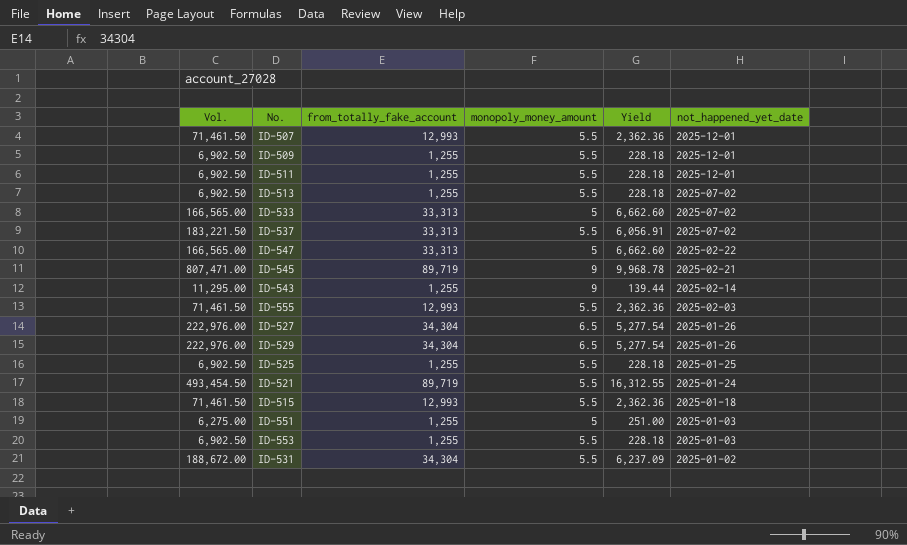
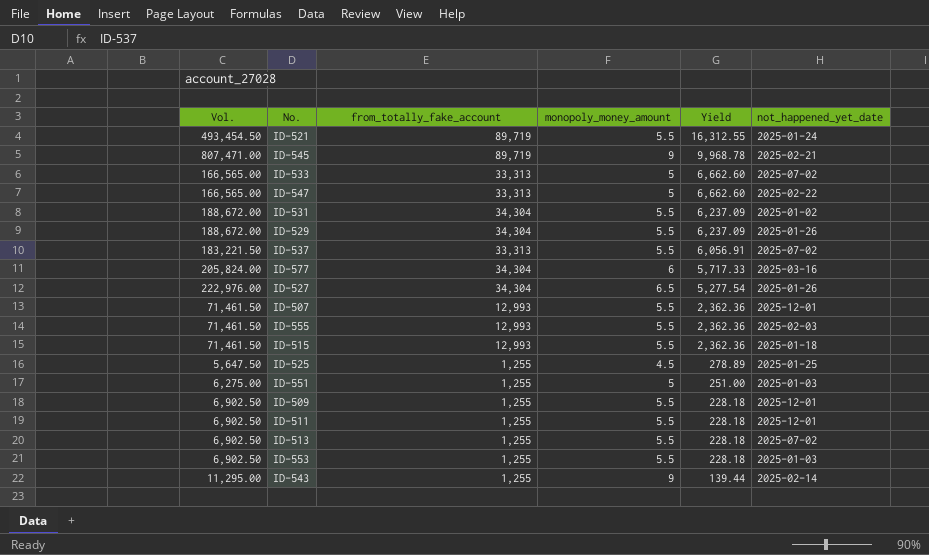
row order: not_happened_yet_date descending -> Yield descending
ID-529 | Vol.: 222,976.00 -> 188,672.00
ID-529 | monopoly_money_amount: 6.5 -> 5.5
ID-529 | Yield: 5,277.54 -> 6,237.09
row ID-577: none -> 205,824.00 | 34,304 | 6 | 5,717.33 | 2025-03-16
ID-525 | Vol.: 6,902.50 -> 5,647.50
ID-525 | monopoly_money_amount: 5.5 -> 4.5
ID-525 | Yield: 228.18 -> 278.89

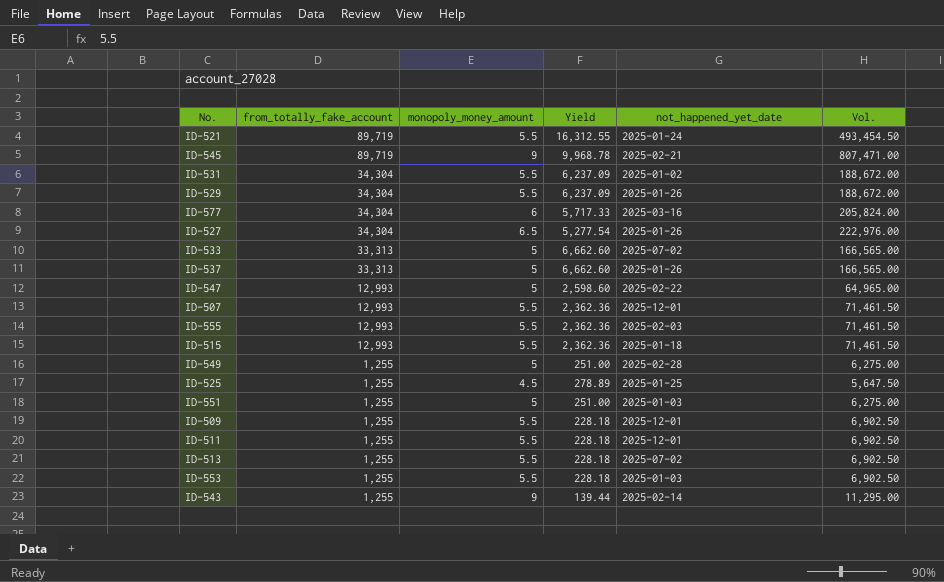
row order: Yield descending -> from_totally_fake_account descending
column Vol. | position: 1 -> 6
ID-537 | monopoly_money_amount: 5.5 -> 5
ID-537 | Yield: 6,056.91 -> 6,662.60
ID-537 | not_happened_yet_date: 2025-07-02 -> 2025-01-26
ID-537 | Vol.: 183,221.50 -> 166,565.00
ID-547 | from_totally_fake_account: 33,313 -> 12,993
ID-547 | Yield: 6,662.60 -> 2,598.60
ID-547 | Vol.: 166,565.00 -> 64,965.00
row ID-549: none -> 1,255 | 5 | 251.00 | 2025-02-28 | 6,275.00

